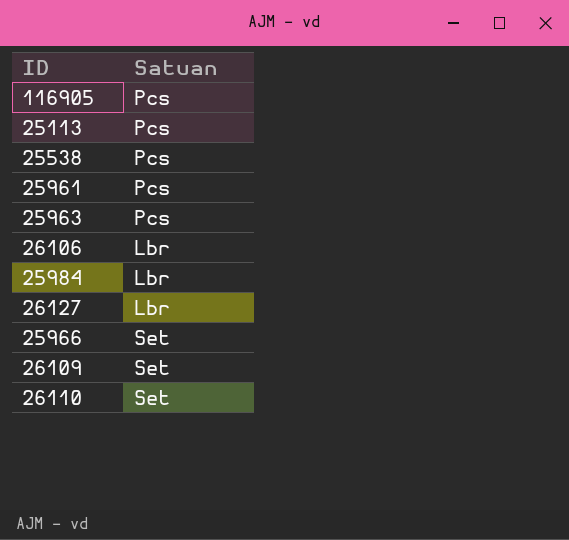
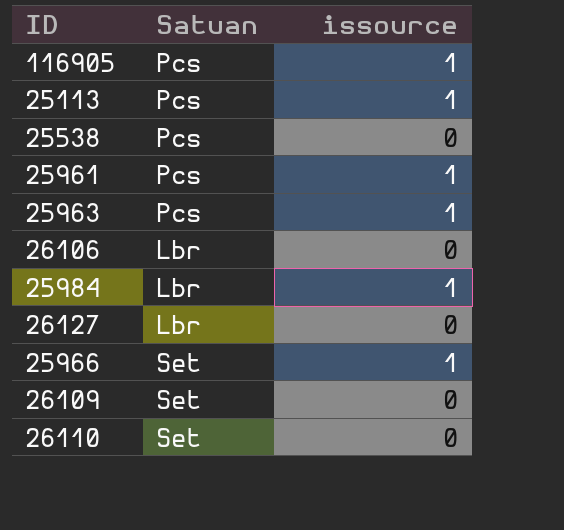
column issource | position: none -> 3

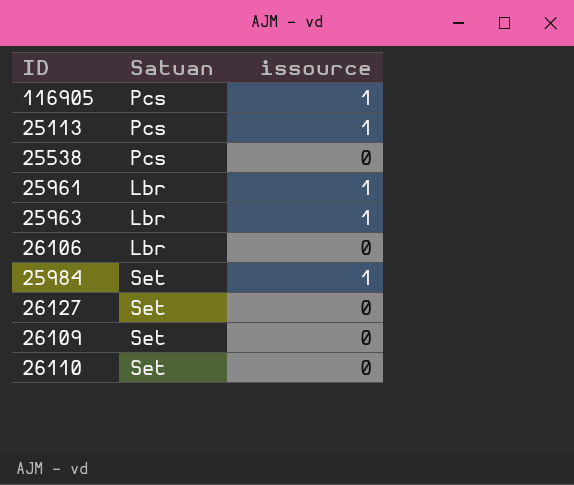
row 25966: Set | 1 -> none
25961 | Satuan: Pcs -> Lbr
25963 | Satuan: Pcs -> Lbr
25984 | Satuan: Lbr -> Set
26127 | Satuan: Lbr -> Set

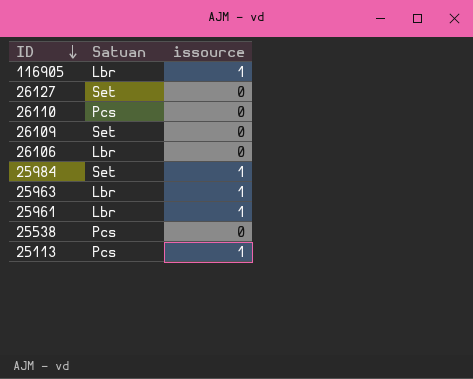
row order: none -> ID descending
116905 | Satuan: Pcs -> Lbr
26110 | Satuan: Set -> Pcs

